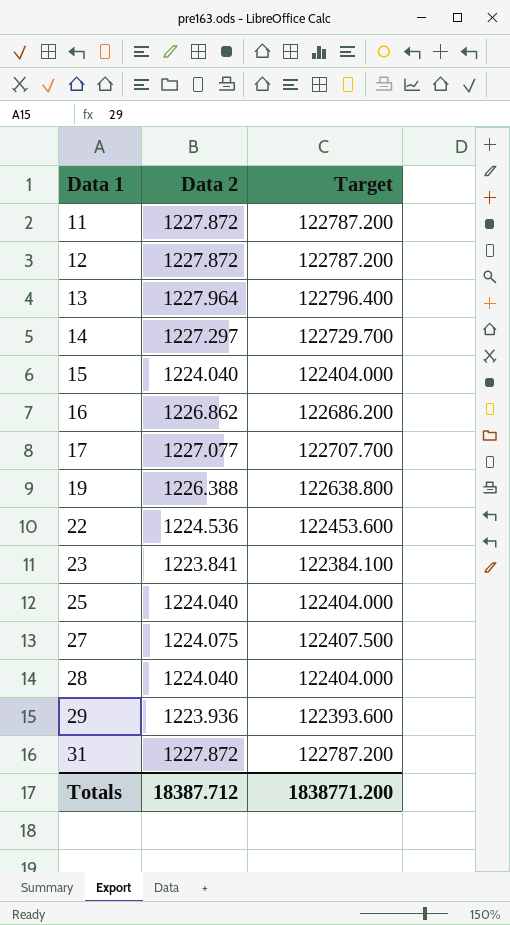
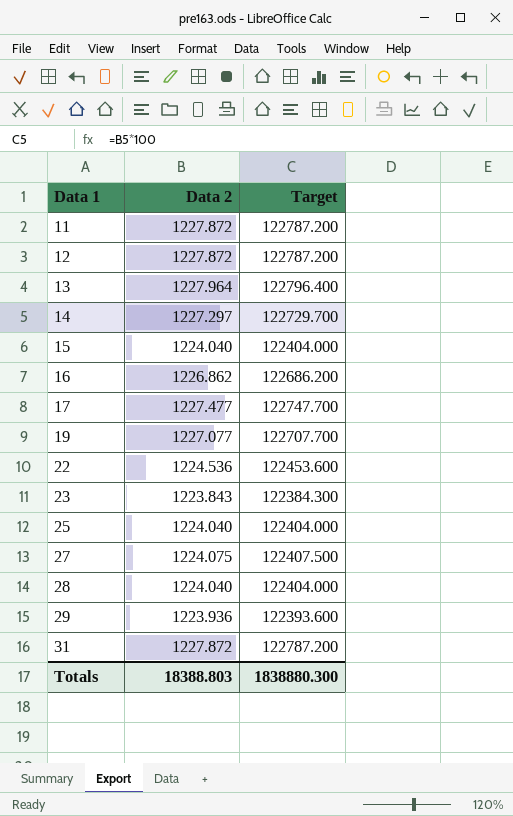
17 | Data 2: 1227.077 -> 1227.477
17 | Target: 122707.700 -> 122747.700
19 | Data 2: 1226.388 -> 1227.077
19 | Target: 122638.800 -> 122707.700
23 | Data 2: 1223.841 -> 1223.843
23 | Target: 122384.100 -> 122384.300
Totals | Data 2: 18387.712 -> 18388.803
Totals | Target: 1838771.200 -> 1838880.300

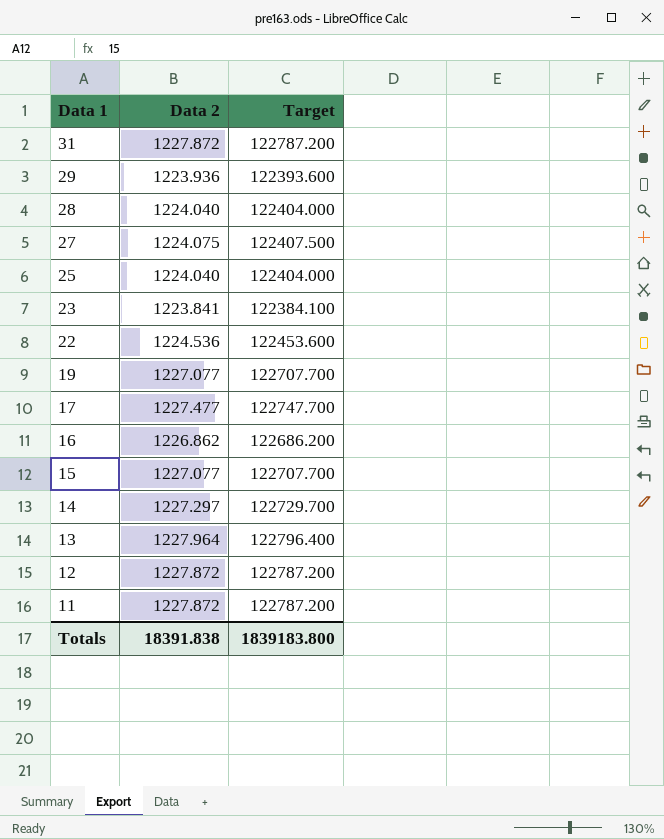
row order: Data 1 ascending -> Data 1 descending
23 | Data 2: 1223.843 -> 1223.841
23 | Target: 122384.300 -> 122384.100
15 | Data 2: 1224.040 -> 1227.077
15 | Target: 122404.000 -> 122707.700
Totals | Data 2: 18388.803 -> 18391.838
Totals | Target: 1838880.300 -> 1839183.800

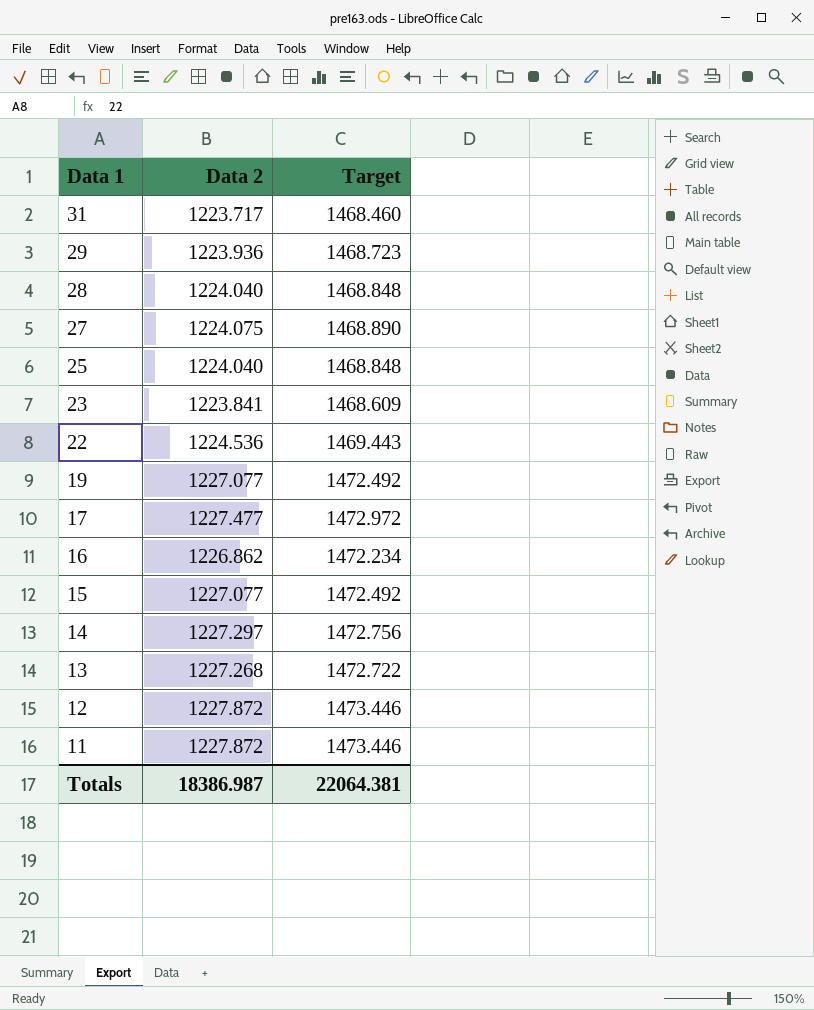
column Target | formula: [Data 2] * 100 -> [Data 2] * 1.2
31 | Data 2: 1227.872 -> 1223.717
13 | Data 2: 1227.964 -> 1227.268
Totals | Data 2: 18391.838 -> 18386.987
Totals | Target: 1839183.800 -> 22064.381

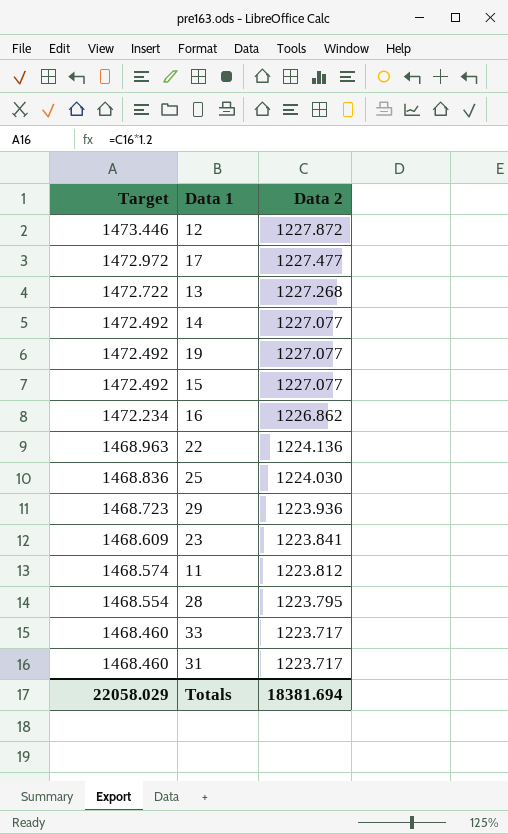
row order: Data 1 descending -> Target descending
column Target | position: 3 -> 1
row 27: 1224.075 | 1468.890 -> none
14 | Target: 1472.756 -> 1472.492
14 | Data 2: 1227.297 -> 1227.077
22 | Target: 1469.443 -> 1468.963
22 | Data 2: 1224.536 -> 1224.136
25 | Target: 1468.848 -> 1468.836
25 | Data 2: 1224.040 -> 1224.030
11 | Target: 1473.446 -> 1468.574
11 | Data 2: 1227.872 -> 1223.812
28 | Target: 1468.848 -> 1468.554
28 | Data 2: 1224.040 -> 1223.795
row 33: none -> 1468.460 | 1223.717
Totals | Target: 22064.381 -> 22058.029
Totals | Data 2: 18386.987 -> 18381.694

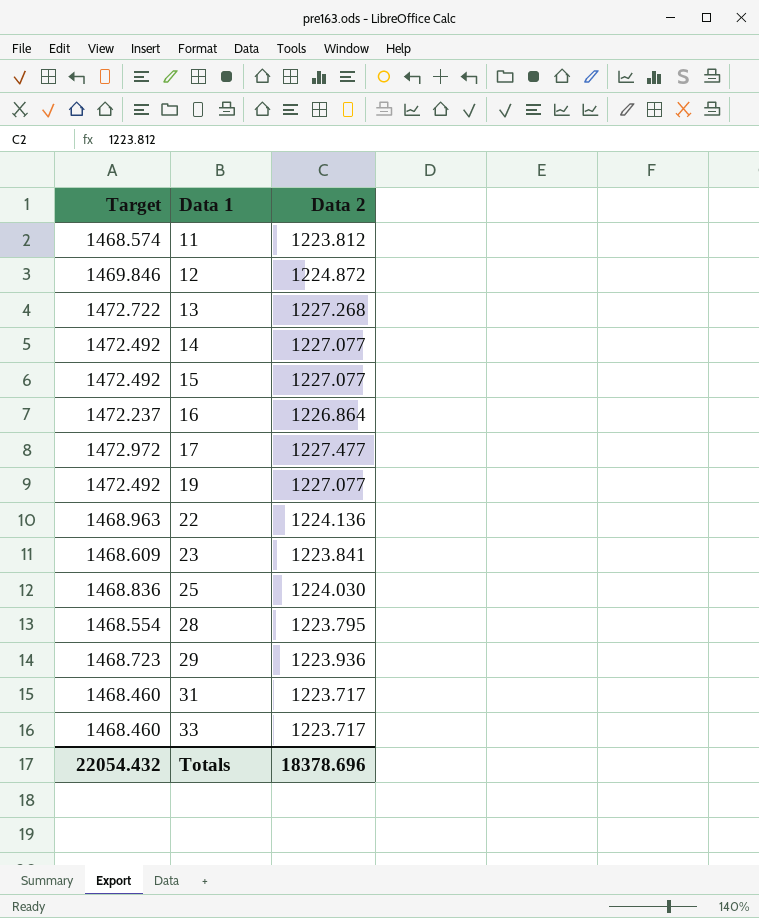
row order: Target descending -> Data 1 ascending
12 | Target: 1473.446 -> 1469.846
12 | Data 2: 1227.872 -> 1224.872
16 | Target: 1472.234 -> 1472.237
16 | Data 2: 1226.862 -> 1226.864
Totals | Target: 22058.029 -> 22054.432
Totals | Data 2: 18381.694 -> 18378.696

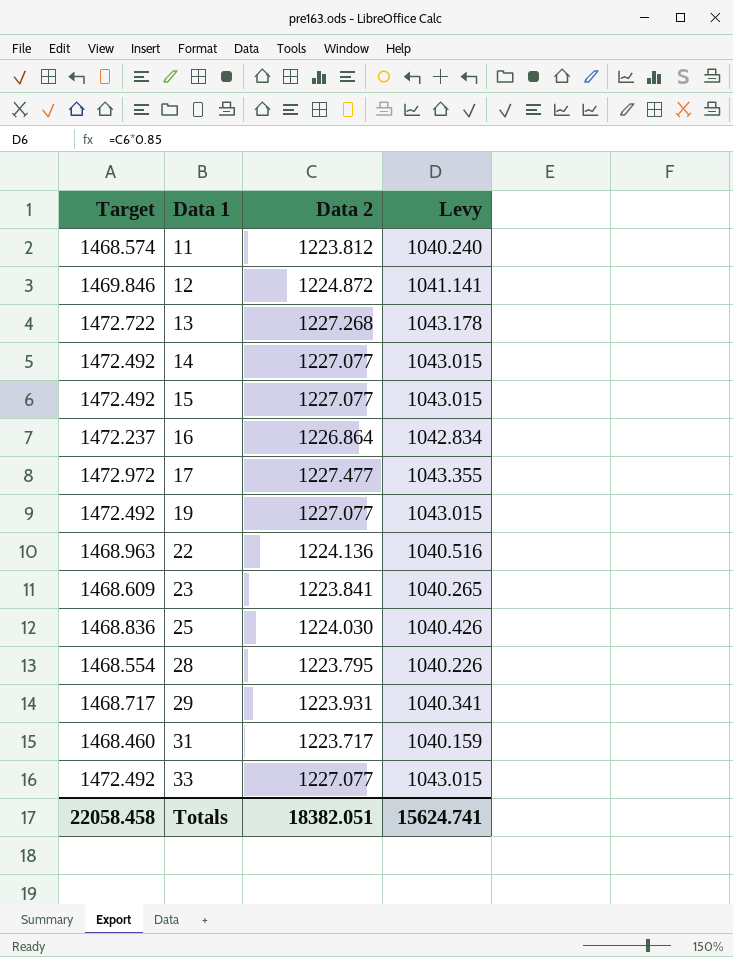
column Levy | formula: none -> [Data 2] * 0.85
29 | Target: 1468.723 -> 1468.717
29 | Data 2: 1223.936 -> 1223.931
33 | Target: 1468.460 -> 1472.492
33 | Data 2: 1223.717 -> 1227.077
Totals | Target: 22054.432 -> 22058.458
Totals | Data 2: 18378.696 -> 18382.051

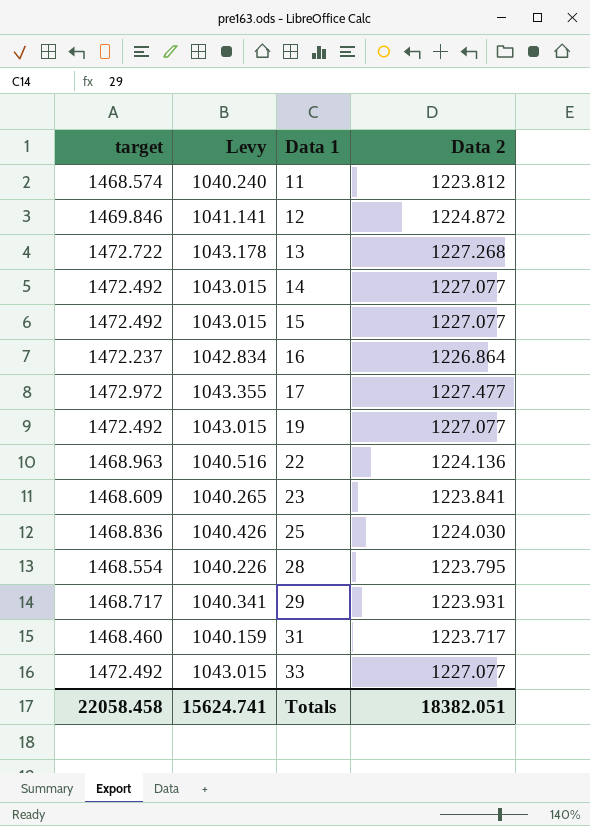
column name: Target -> target
column Levy | position: 4 -> 2

